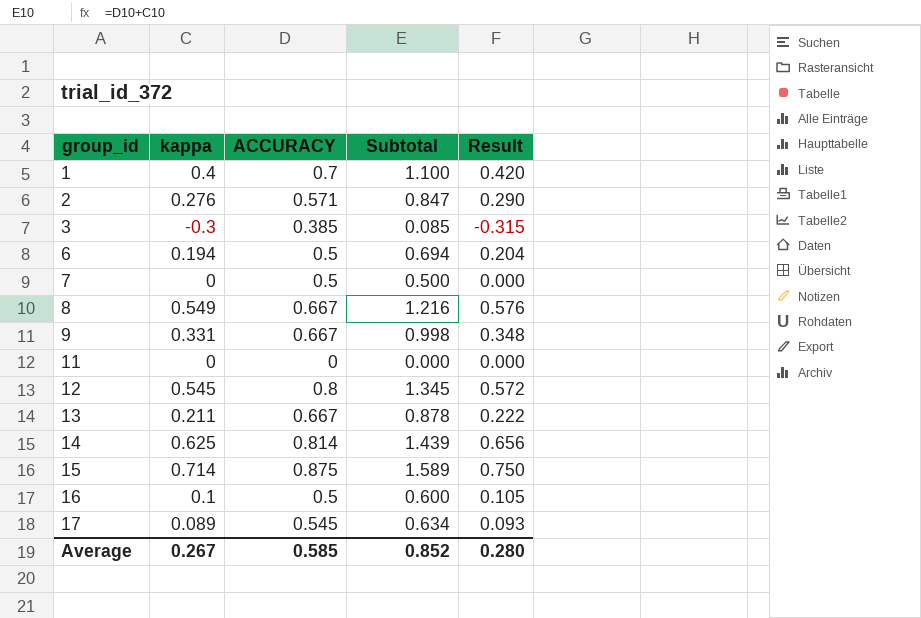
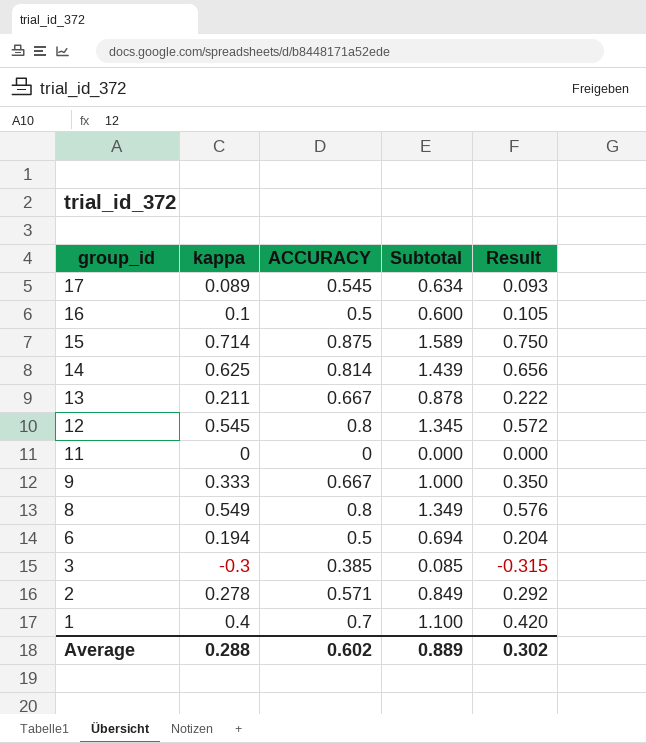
row order: group_id ascending -> group_id descending
row 7: 0 | 0.5 | 0.500 | 0.000 -> none
9 | kappa: 0.331 -> 0.333
9 | Subtotal: 0.998 -> 1.000
9 | Result: 0.348 -> 0.350
8 | ACCURACY: 0.667 -> 0.8
8 | Subtotal: 1.216 -> 1.349
2 | kappa: 0.276 -> 0.278
2 | Subtotal: 0.847 -> 0.849
2 | Result: 0.290 -> 0.292
Average | kappa: 0.267 -> 0.288
Average | ACCURACY: 0.585 -> 0.602
Average | Subtotal: 0.852 -> 0.889
Average | Result: 0.280 -> 0.302

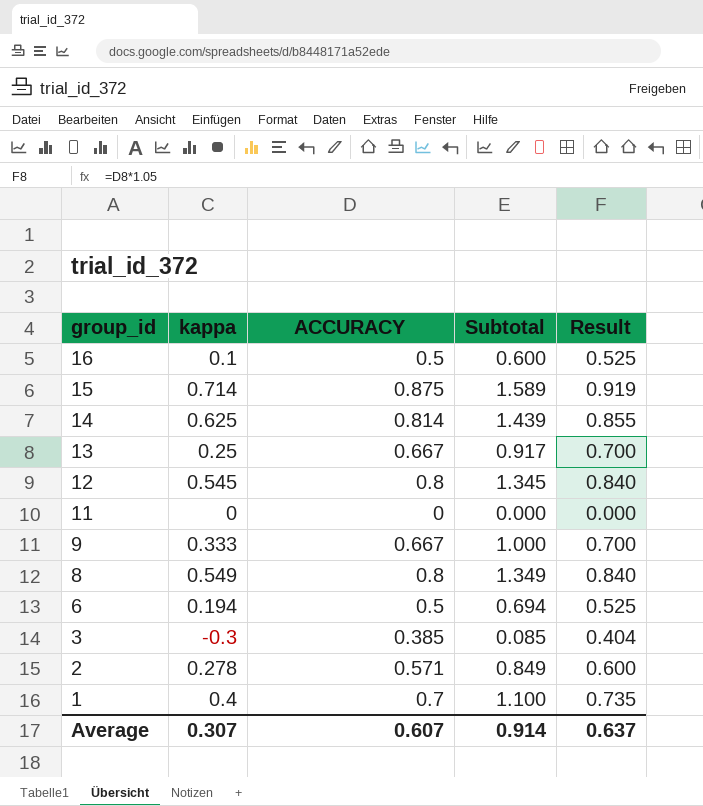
column Result | formula: [kappa] * 1.05 -> [ACCURACY] * 1.05
row 17: 0.089 | 0.545 | 0.634 | 0.093 -> none
13 | kappa: 0.211 -> 0.25
13 | Subtotal: 0.878 -> 0.917
Average | kappa: 0.288 -> 0.307
Average | ACCURACY: 0.602 -> 0.607
Average | Subtotal: 0.889 -> 0.914
Average | Result: 0.302 -> 0.637

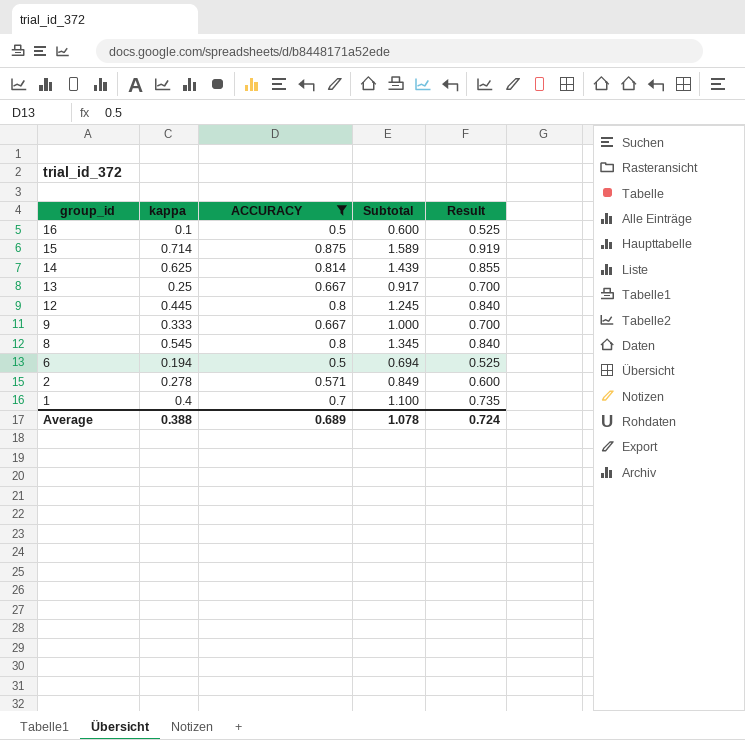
filter: none -> ACCURACY >= 0.5
12 | kappa: 0.545 -> 0.445
12 | Subtotal: 1.345 -> 1.245
8 | kappa: 0.549 -> 0.545
8 | Subtotal: 1.349 -> 1.345
Average | kappa: 0.307 -> 0.388
Average | ACCURACY: 0.607 -> 0.689
Average | Subtotal: 0.914 -> 1.078
Average | Result: 0.637 -> 0.724

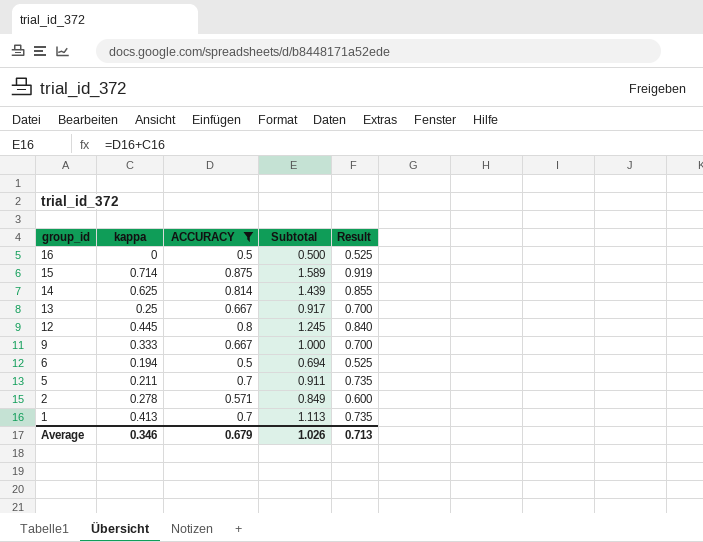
row 8: 0.545 | 0.8 | 1.345 | 0.840 -> none
16 | kappa: 0.1 -> 0
16 | Subtotal: 0.600 -> 0.500
row 5: none -> 0.211 | 0.7 | 0.911 | 0.735
1 | kappa: 0.4 -> 0.413
1 | Subtotal: 1.100 -> 1.113
Average | kappa: 0.388 -> 0.346
Average | ACCURACY: 0.689 -> 0.679
Average | Subtotal: 1.078 -> 1.026
Average | Result: 0.724 -> 0.713

